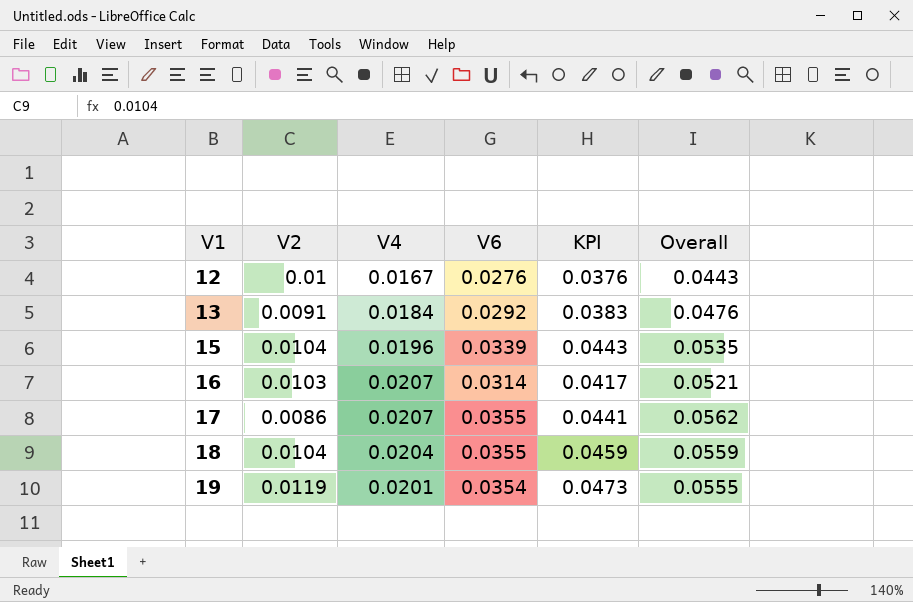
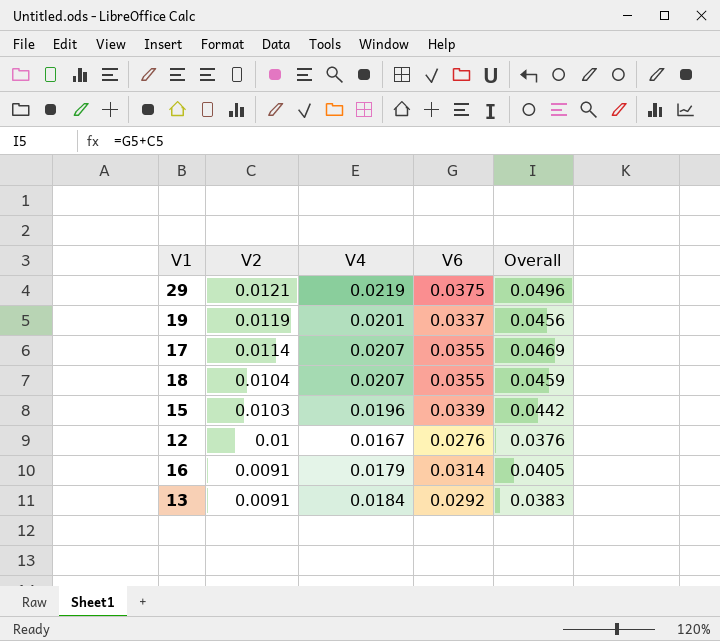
row order: V1 ascending -> V2 descending
column KPI | formula: [V2] + [V6] -> none
column Overall | formula: [V4] + [V6] -> [V2] + [V6]
row 29: none -> 0.0121 | 0.0219 | 0.0375 | 0.0496
19 | V6: 0.0354 -> 0.0337
17 | V2: 0.0086 -> 0.0114
18 | V4: 0.0204 -> 0.0207
15 | V2: 0.0104 -> 0.0103
16 | V2: 0.0103 -> 0.0091
16 | V4: 0.0207 -> 0.0179

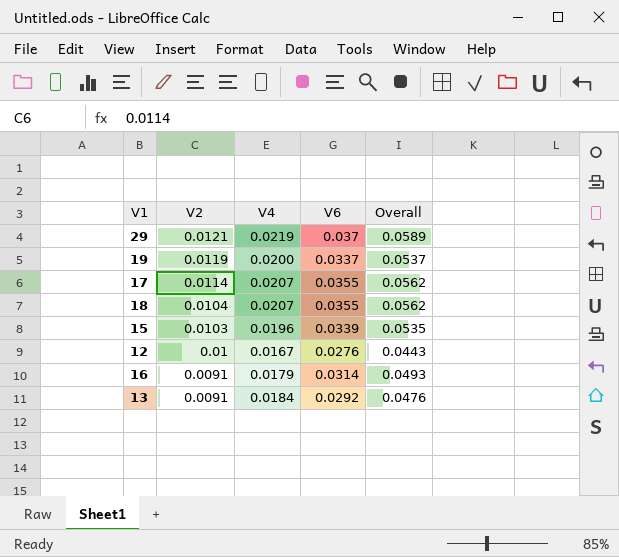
column Overall | formula: [V2] + [V6] -> [V4] + [V6]
29 | V6: 0.0375 -> 0.037
19 | V4: 0.0201 -> 0.0200

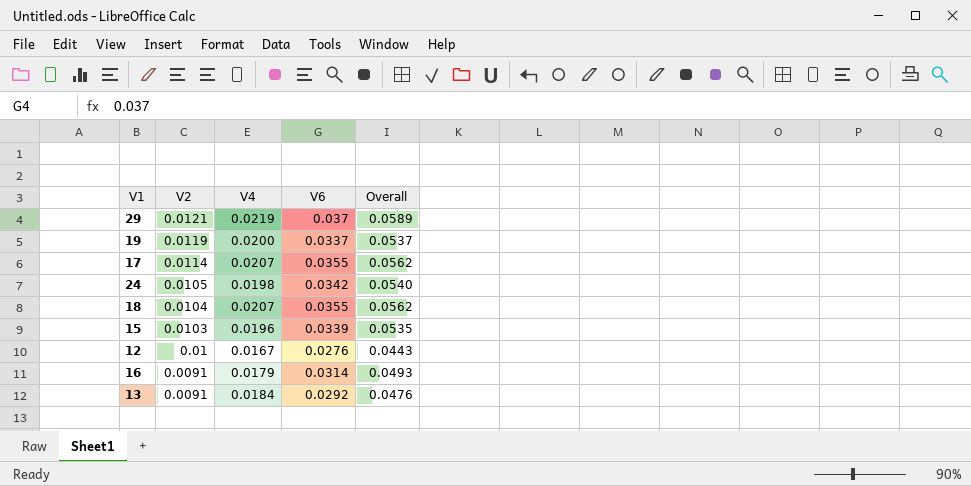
row 24: none -> 0.0105 | 0.0198 | 0.0342 | 0.0540

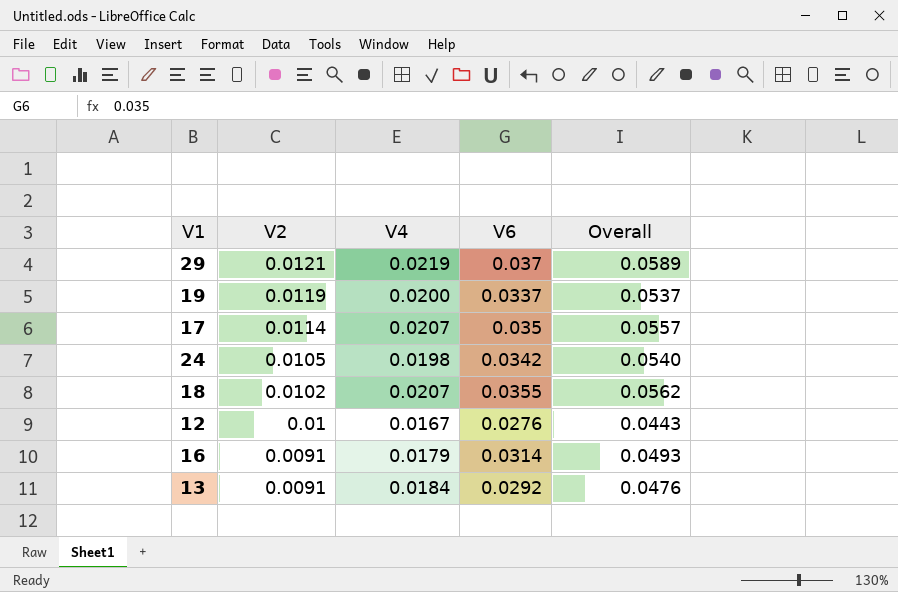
row 15: 0.0103 | 0.0196 | 0.0339 | 0.0535 -> none
17 | V6: 0.0355 -> 0.035
17 | Overall: 0.0562 -> 0.0557
18 | V2: 0.0104 -> 0.0102

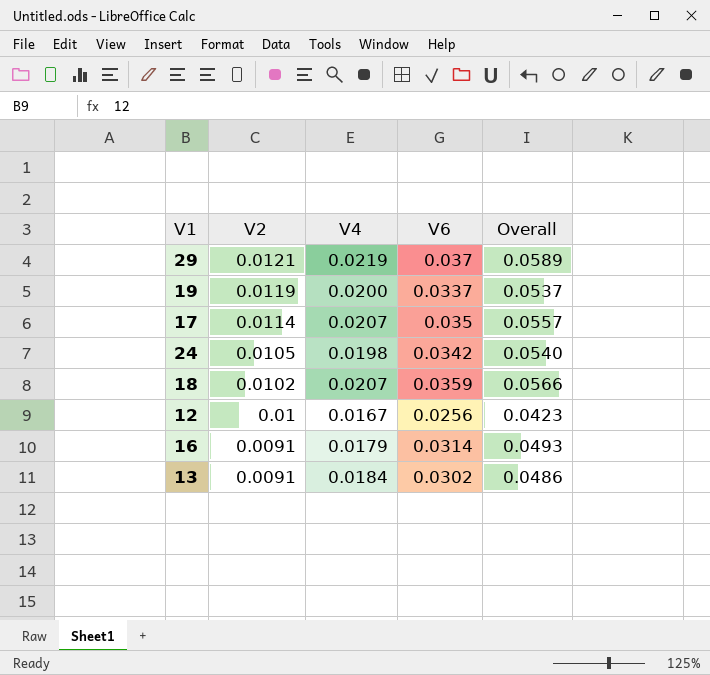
18 | V6: 0.0355 -> 0.0359
18 | Overall: 0.0562 -> 0.0566
12 | V6: 0.0276 -> 0.0256
12 | Overall: 0.0443 -> 0.0423
13 | V6: 0.0292 -> 0.0302
13 | Overall: 0.0476 -> 0.0486

